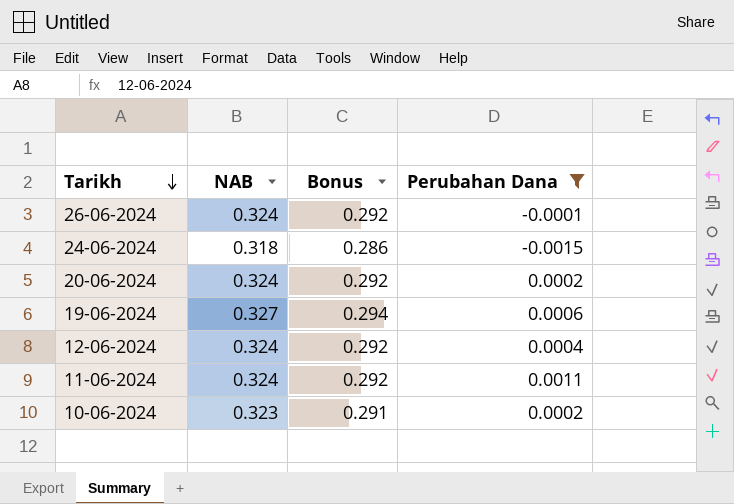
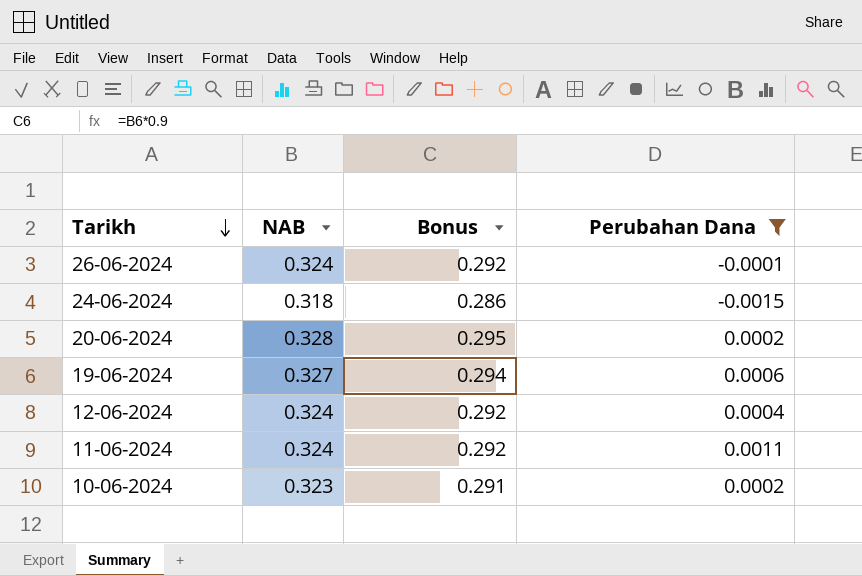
20-06-2024 | NAB: 0.324 -> 0.328
20-06-2024 | Bonus: 0.292 -> 0.295

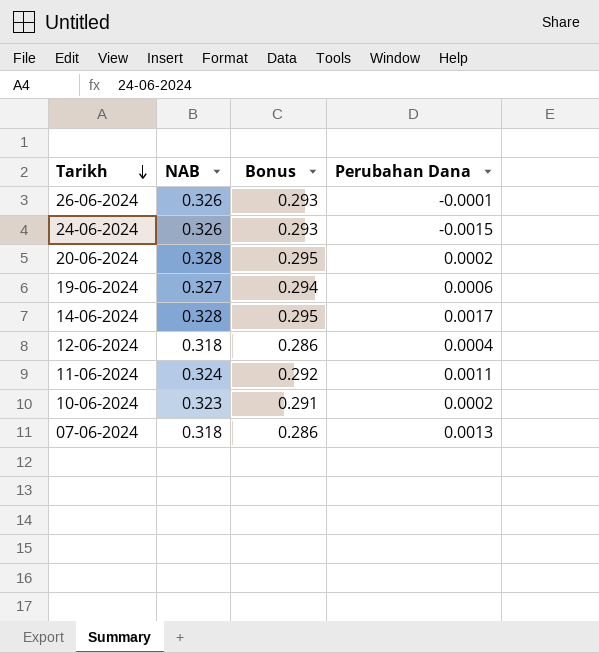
filter: Perubahan Dana <= 0.0011 -> none
26-06-2024 | NAB: 0.324 -> 0.326
26-06-2024 | Bonus: 0.292 -> 0.293
24-06-2024 | NAB: 0.318 -> 0.326
24-06-2024 | Bonus: 0.286 -> 0.293
12-06-2024 | NAB: 0.324 -> 0.318
12-06-2024 | Bonus: 0.292 -> 0.286

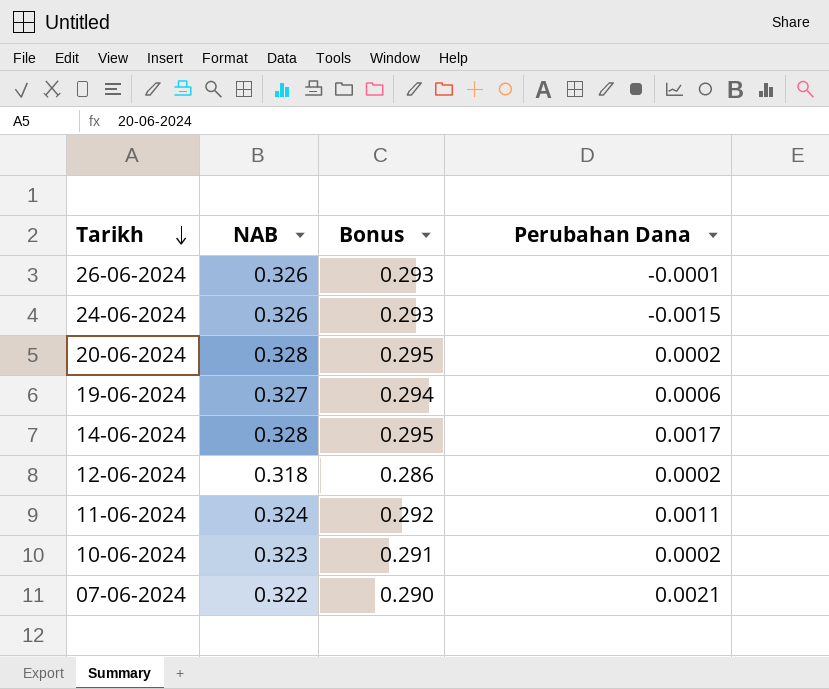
12-06-2024 | Perubahan Dana: 0.0004 -> 0.0002
07-06-2024 | NAB: 0.318 -> 0.322
07-06-2024 | Bonus: 0.286 -> 0.290
07-06-2024 | Perubahan Dana: 0.0013 -> 0.0021

